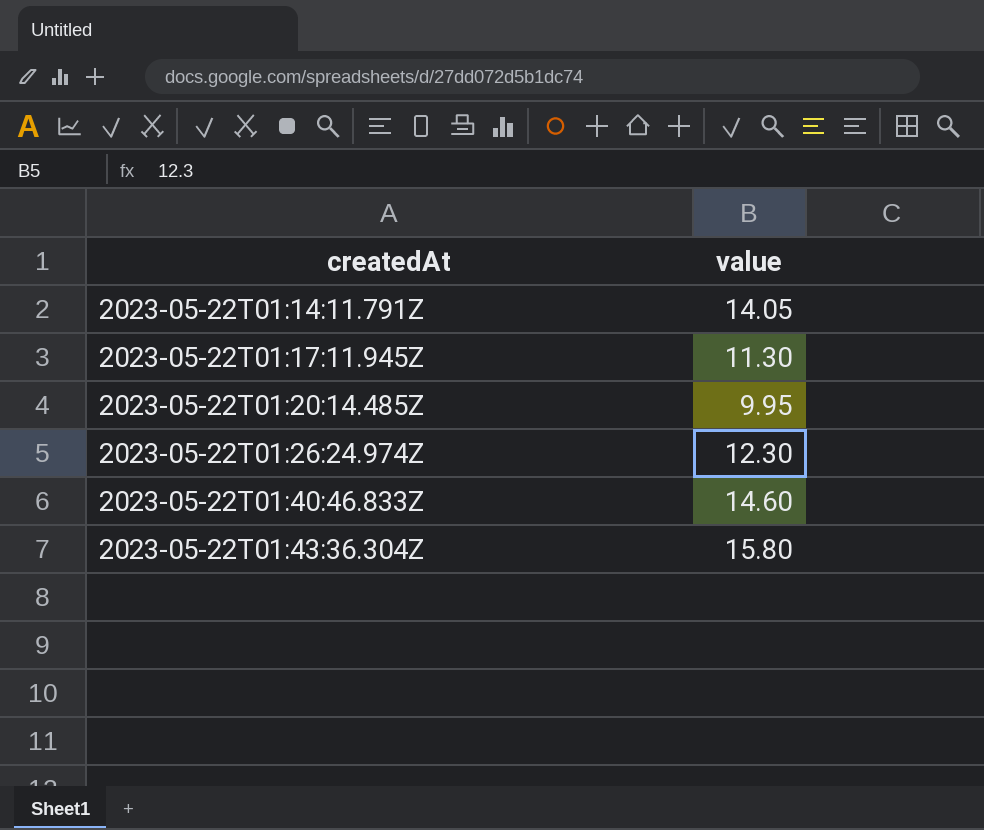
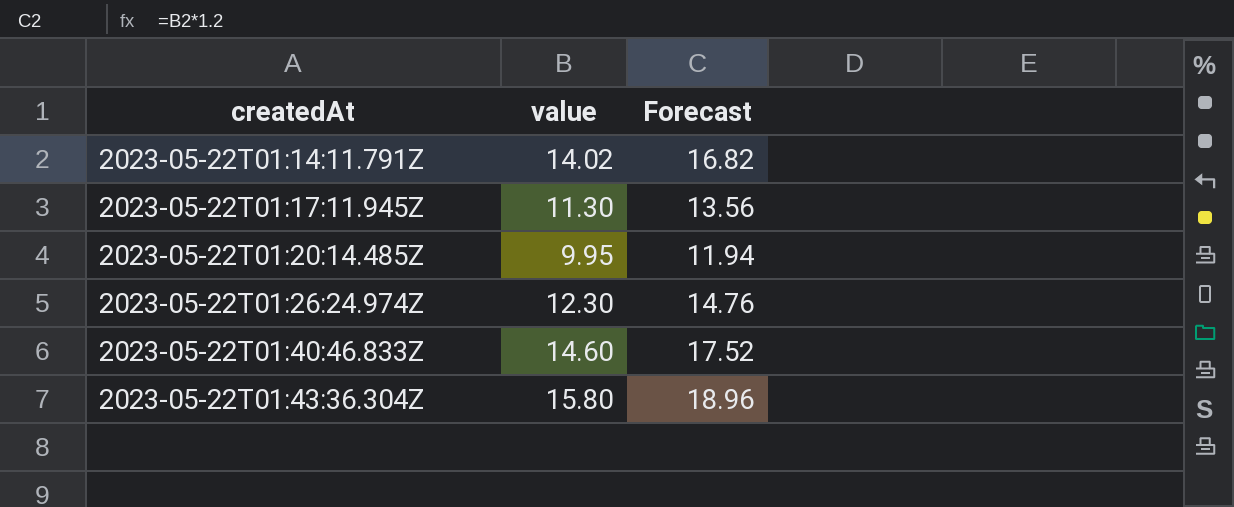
column Forecast | formula: none -> [value] * 1.2
2023-05-22T01:14:11.791Z | value: 14.05 -> 14.02

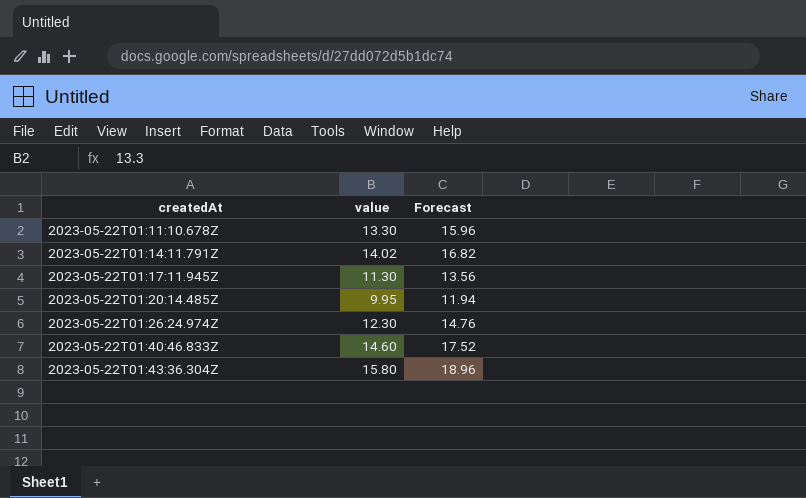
row 2023-05-22T01:11:10.678Z: none -> 13.30 | 15.96

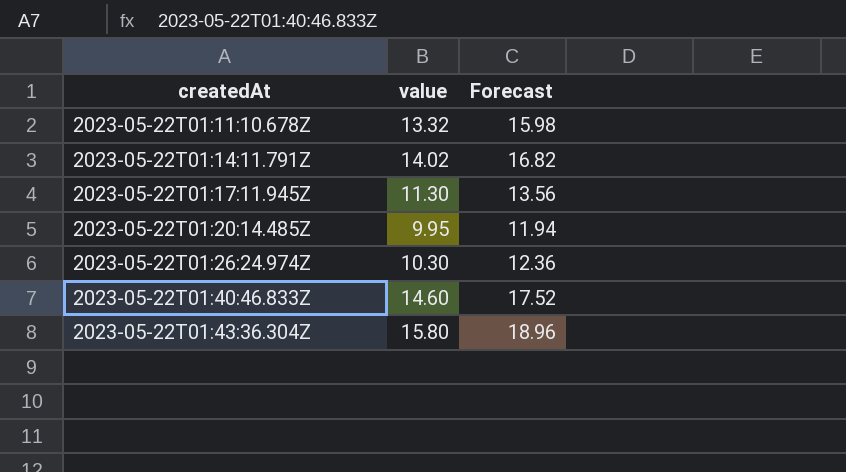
2023-05-22T01:11:10.678Z | value: 13.30 -> 13.32
2023-05-22T01:11:10.678Z | Forecast: 15.96 -> 15.98
2023-05-22T01:26:24.974Z | value: 12.30 -> 10.30
2023-05-22T01:26:24.974Z | Forecast: 14.76 -> 12.36

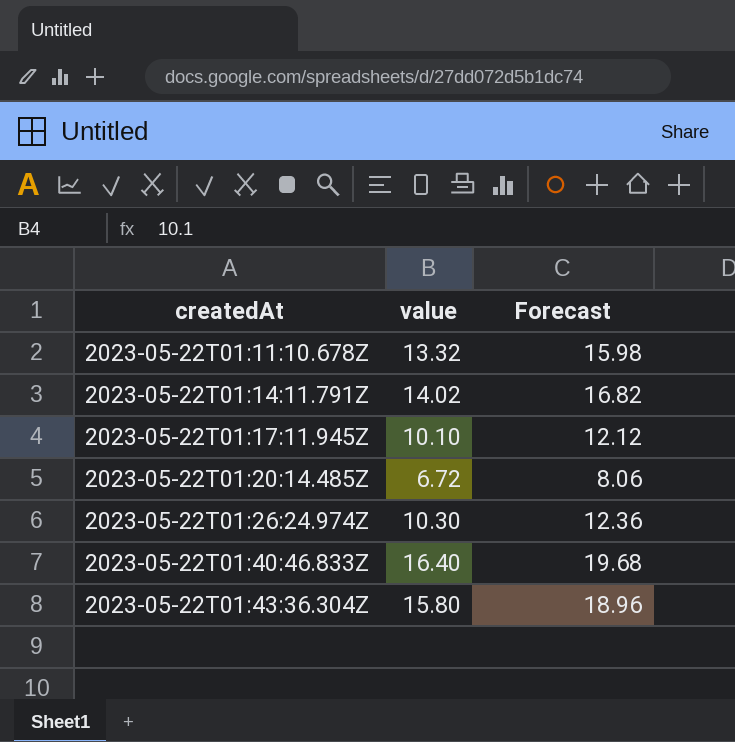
2023-05-22T01:17:11.945Z | value: 11.30 -> 10.10
2023-05-22T01:17:11.945Z | Forecast: 13.56 -> 12.12
2023-05-22T01:20:14.485Z | value: 9.95 -> 6.72
2023-05-22T01:20:14.485Z | Forecast: 11.94 -> 8.06
2023-05-22T01:40:46.833Z | value: 14.60 -> 16.40
2023-05-22T01:40:46.833Z | Forecast: 17.52 -> 19.68

